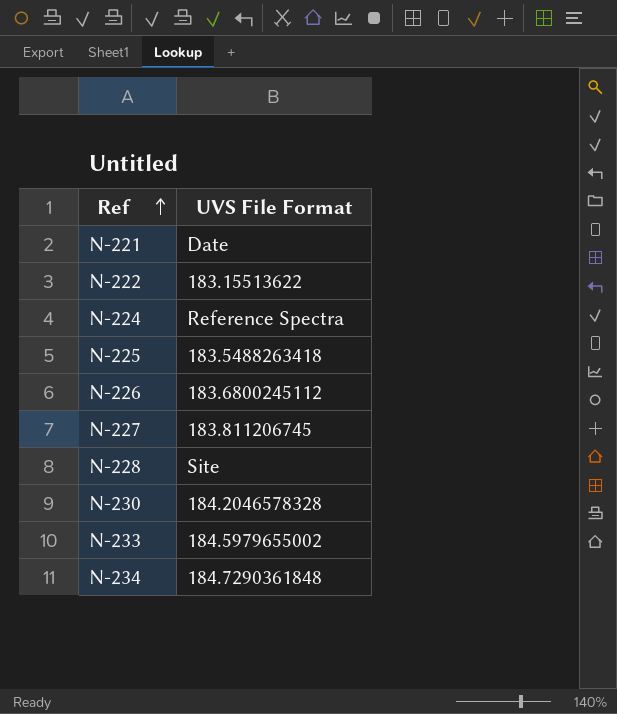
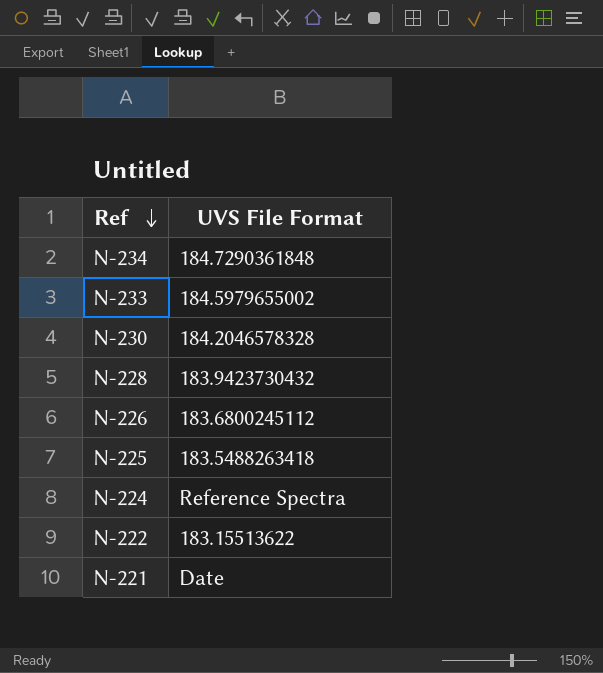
row order: Ref ascending -> Ref descending
row N-227: 183.811206745 -> none
N-228 | UVS File Format: Site -> 183.9423730432

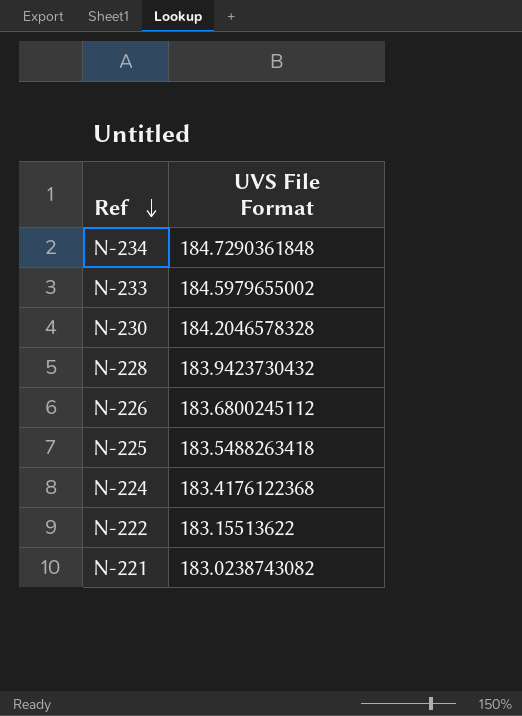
N-224 | UVS File Format: Reference Spectra -> 183.4176122368
N-221 | UVS File Format: Date -> 183.0238743082

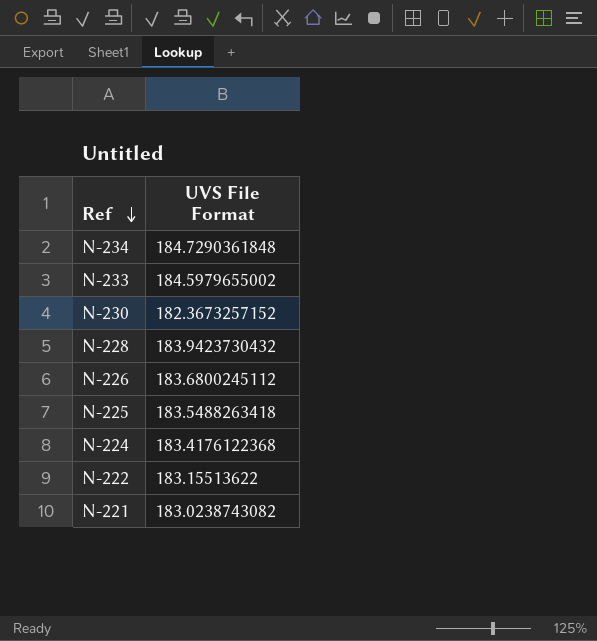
N-230 | UVS File Format: 184.2046578328 -> 182.3673257152

